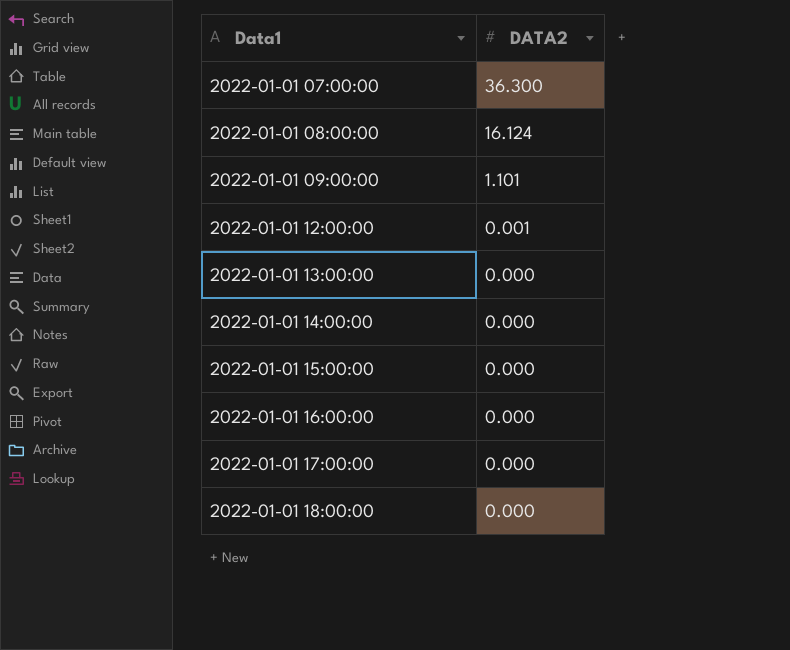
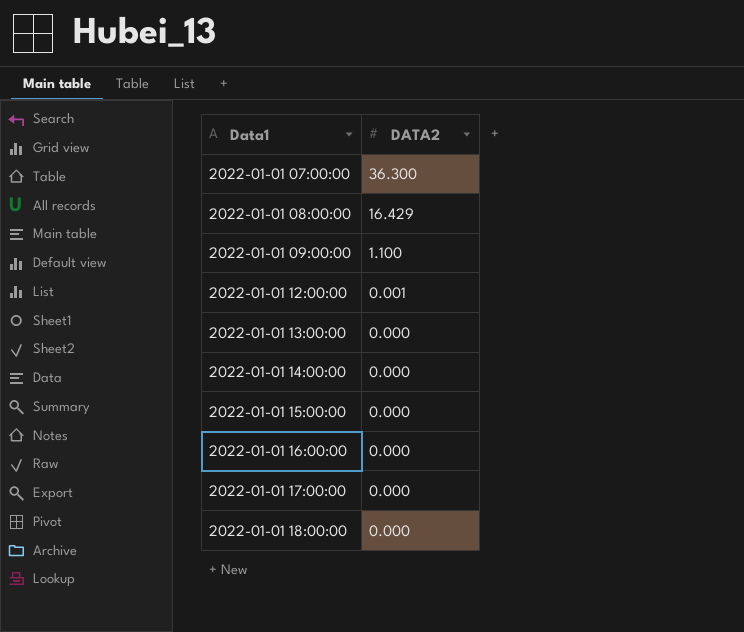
2022-01-01 08:00:00 | DATA2: 16.124 -> 16.429
2022-01-01 09:00:00 | DATA2: 1.101 -> 1.100

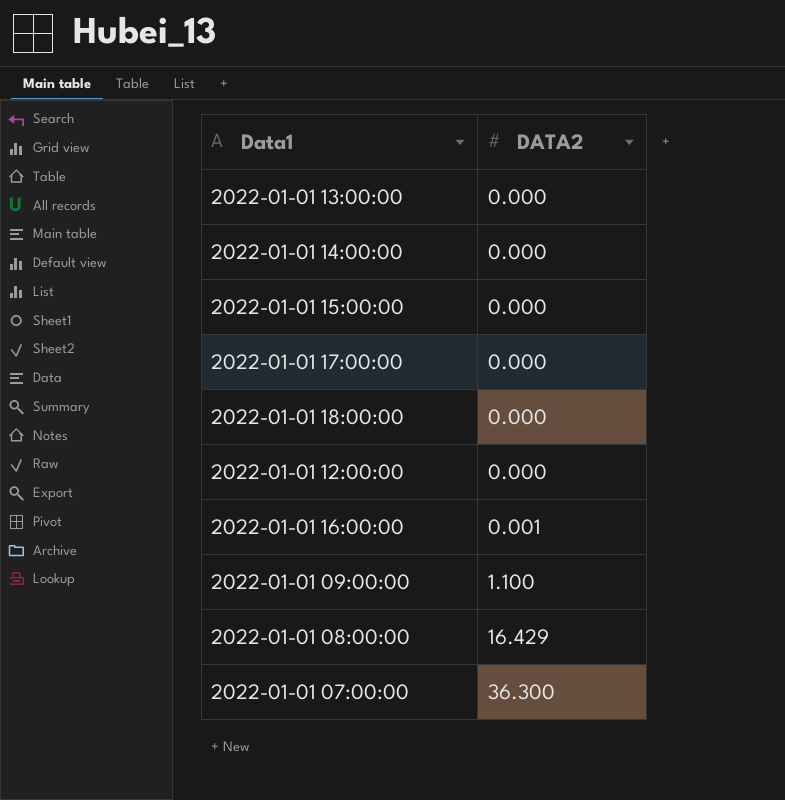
row order: Data1 ascending -> DATA2 ascending
2022-01-01 12:00:00 | DATA2: 0.001 -> 0.000
2022-01-01 16:00:00 | DATA2: 0.000 -> 0.001

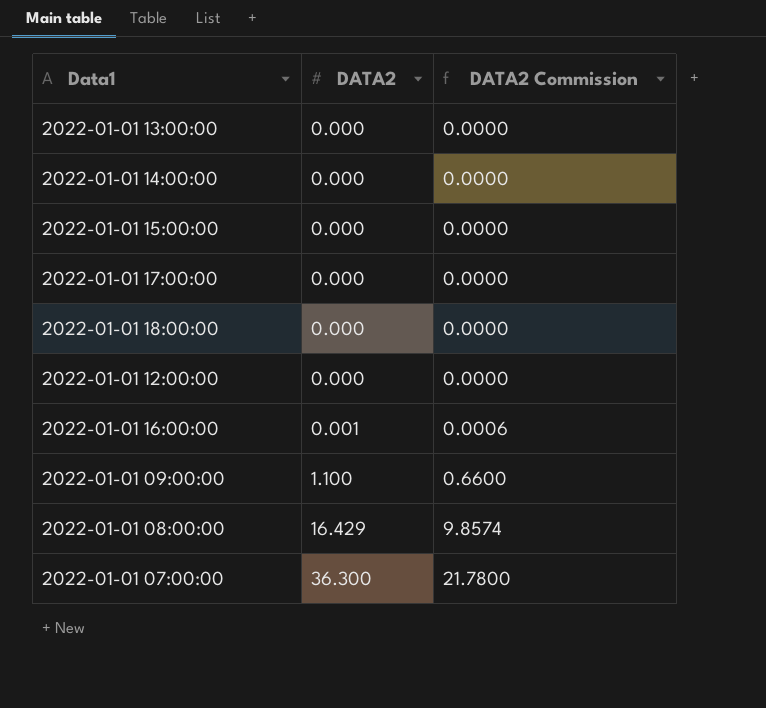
column DATA2 Commission | formula: none -> [DATA2] * 0.6

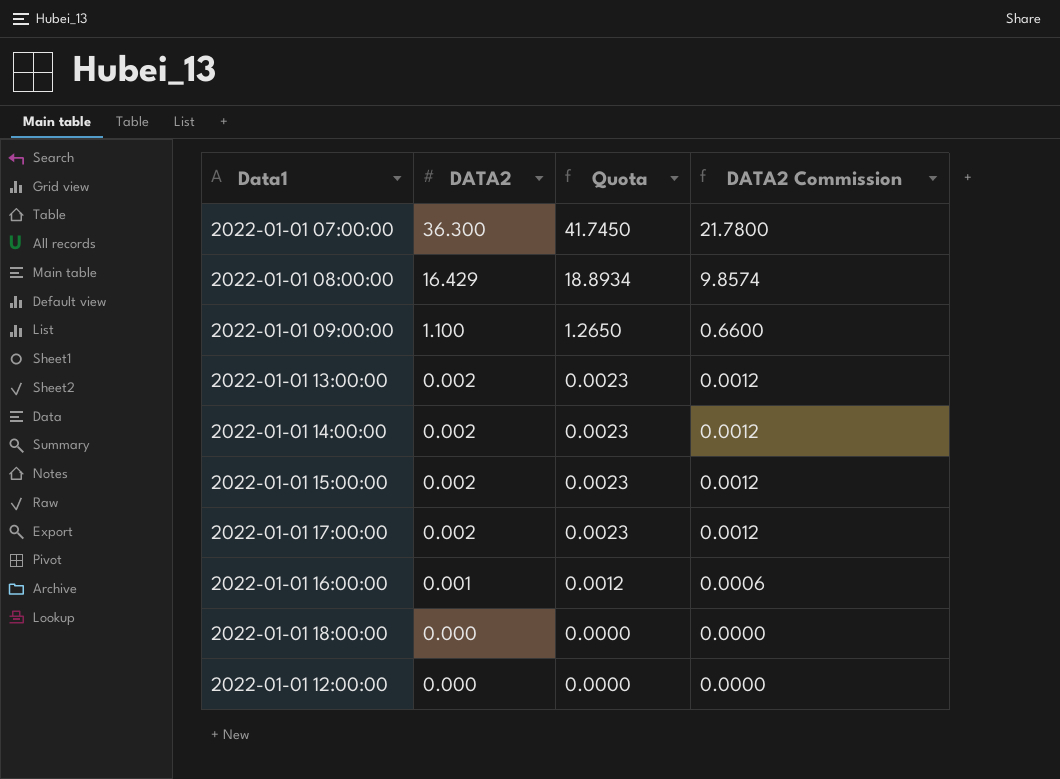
row order: DATA2 ascending -> DATA2 descending
column Quota | formula: none -> [DATA2] * 1.15
2022-01-01 13:00:00 | DATA2: 0.000 -> 0.002
2022-01-01 13:00:00 | DATA2 Commission: 0.0000 -> 0.0012
2022-01-01 14:00:00 | DATA2: 0.000 -> 0.002
2022-01-01 14:00:00 | DATA2 Commission: 0.0000 -> 0.0012
2022-01-01 15:00:00 | DATA2: 0.000 -> 0.002
2022-01-01 15:00:00 | DATA2 Commission: 0.0000 -> 0.0012
2022-01-01 17:00:00 | DATA2: 0.000 -> 0.002
2022-01-01 17:00:00 | DATA2 Commission: 0.0000 -> 0.0012

